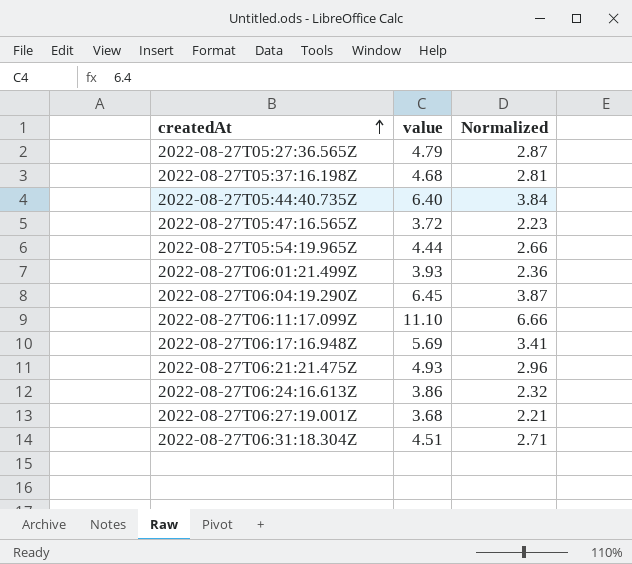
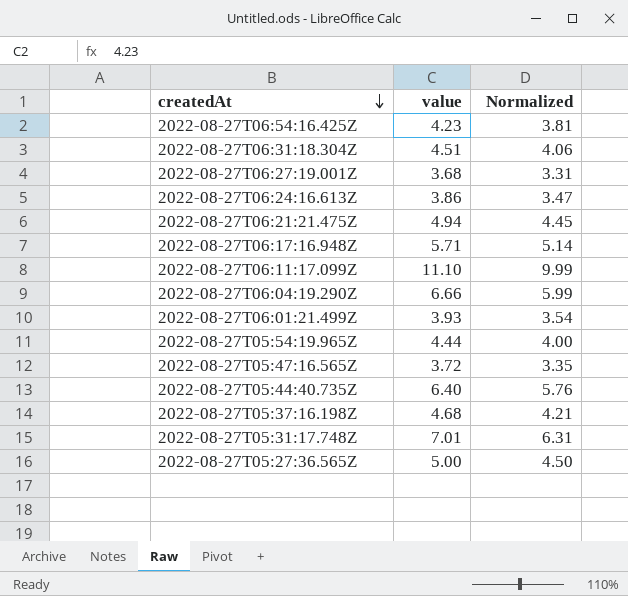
row order: createdAt ascending -> createdAt descending
column Normalized | formula: [value] * 0.6 -> [value] * 0.9
row 2022-08-27T06:54:16.425Z: none -> 4.23 | 3.81
2022-08-27T06:21:21.475Z | value: 4.93 -> 4.94
2022-08-27T06:17:16.948Z | value: 5.69 -> 5.71
2022-08-27T06:04:19.290Z | value: 6.45 -> 6.66
row 2022-08-27T05:31:17.748Z: none -> 7.01 | 6.31
2022-08-27T05:27:36.565Z | value: 4.79 -> 5.00

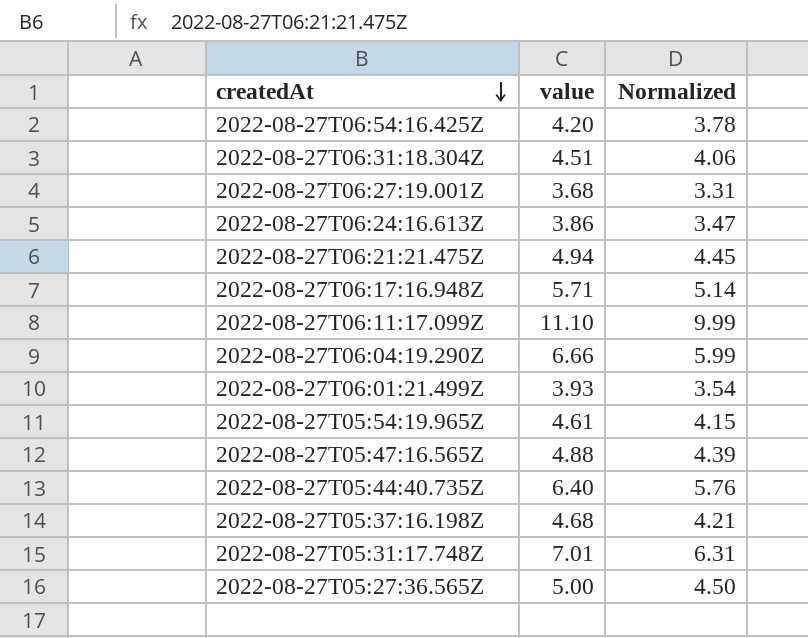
2022-08-27T06:54:16.425Z | value: 4.23 -> 4.20
2022-08-27T06:54:16.425Z | Normalized: 3.81 -> 3.78
2022-08-27T05:54:19.965Z | value: 4.44 -> 4.61
2022-08-27T05:54:19.965Z | Normalized: 4.00 -> 4.15
2022-08-27T05:47:16.565Z | value: 3.72 -> 4.88
2022-08-27T05:47:16.565Z | Normalized: 3.35 -> 4.39

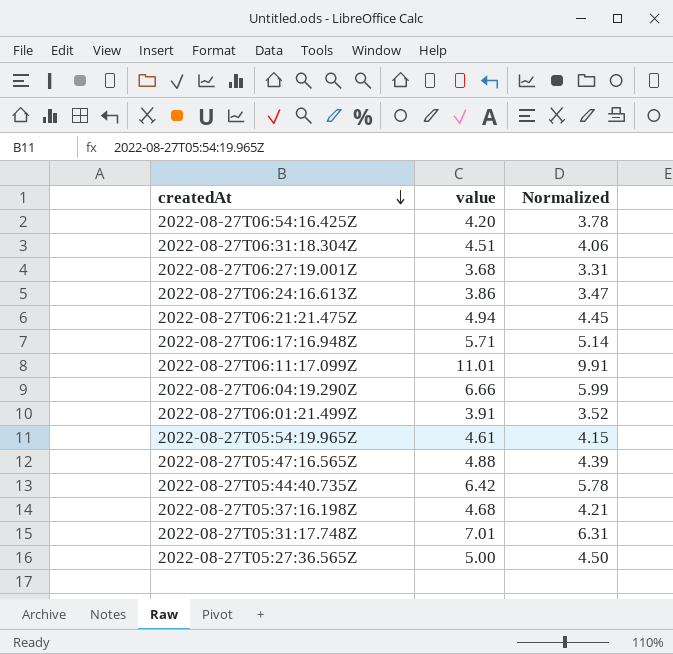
2022-08-27T06:11:17.099Z | value: 11.10 -> 11.01
2022-08-27T06:11:17.099Z | Normalized: 9.99 -> 9.91
2022-08-27T06:01:21.499Z | value: 3.93 -> 3.91
2022-08-27T06:01:21.499Z | Normalized: 3.54 -> 3.52
2022-08-27T05:44:40.735Z | value: 6.40 -> 6.42
2022-08-27T05:44:40.735Z | Normalized: 5.76 -> 5.78

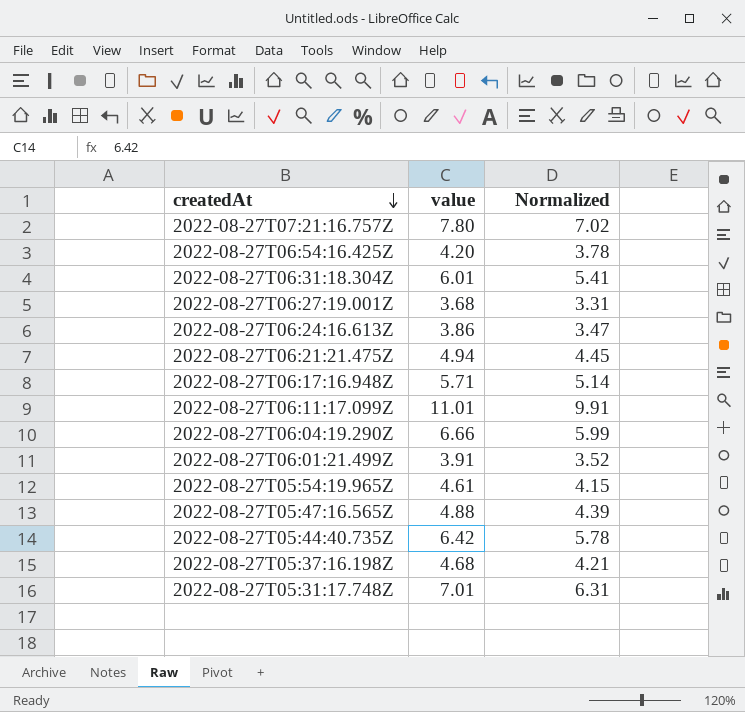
row 2022-08-27T05:27:36.565Z: 5.00 | 4.50 -> none
row 2022-08-27T07:21:16.757Z: none -> 7.80 | 7.02
2022-08-27T06:31:18.304Z | value: 4.51 -> 6.01
2022-08-27T06:31:18.304Z | Normalized: 4.06 -> 5.41

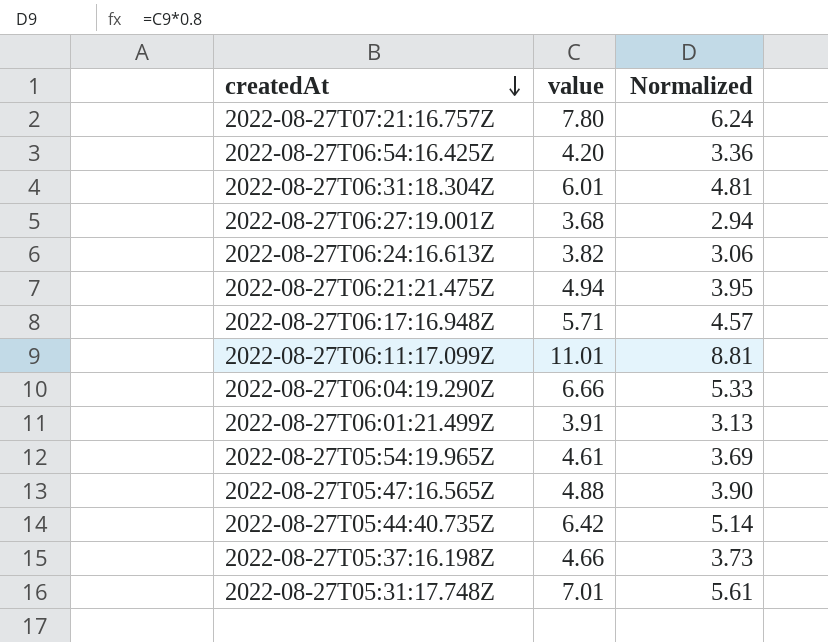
column Normalized | formula: [value] * 0.9 -> [value] * 0.8
2022-08-27T06:24:16.613Z | value: 3.86 -> 3.82
2022-08-27T05:37:16.198Z | value: 4.68 -> 4.66

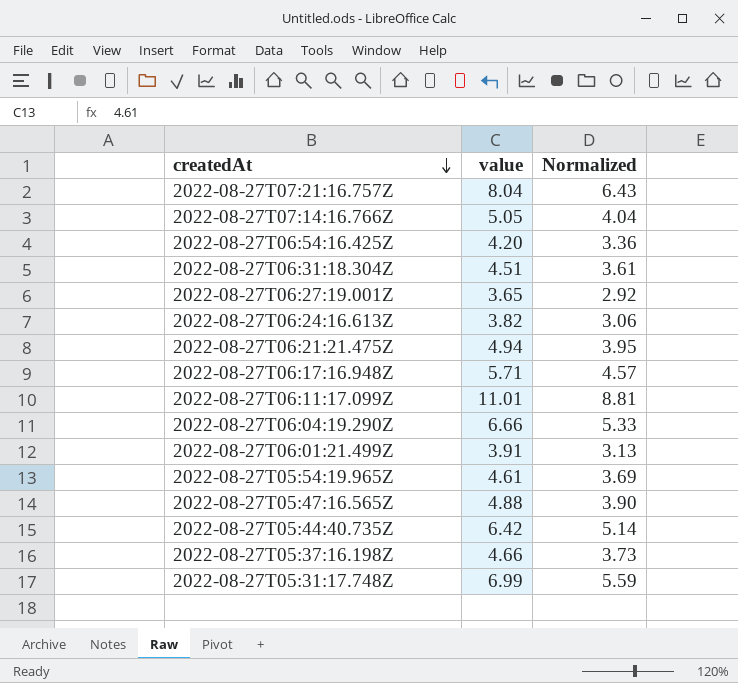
2022-08-27T07:21:16.757Z | value: 7.80 -> 8.04
2022-08-27T07:21:16.757Z | Normalized: 6.24 -> 6.43
row 2022-08-27T07:14:16.766Z: none -> 5.05 | 4.04
2022-08-27T06:31:18.304Z | value: 6.01 -> 4.51
2022-08-27T06:31:18.304Z | Normalized: 4.81 -> 3.61
2022-08-27T06:27:19.001Z | value: 3.68 -> 3.65
2022-08-27T06:27:19.001Z | Normalized: 2.94 -> 2.92
2022-08-27T05:31:17.748Z | value: 7.01 -> 6.99
2022-08-27T05:31:17.748Z | Normalized: 5.61 -> 5.59

